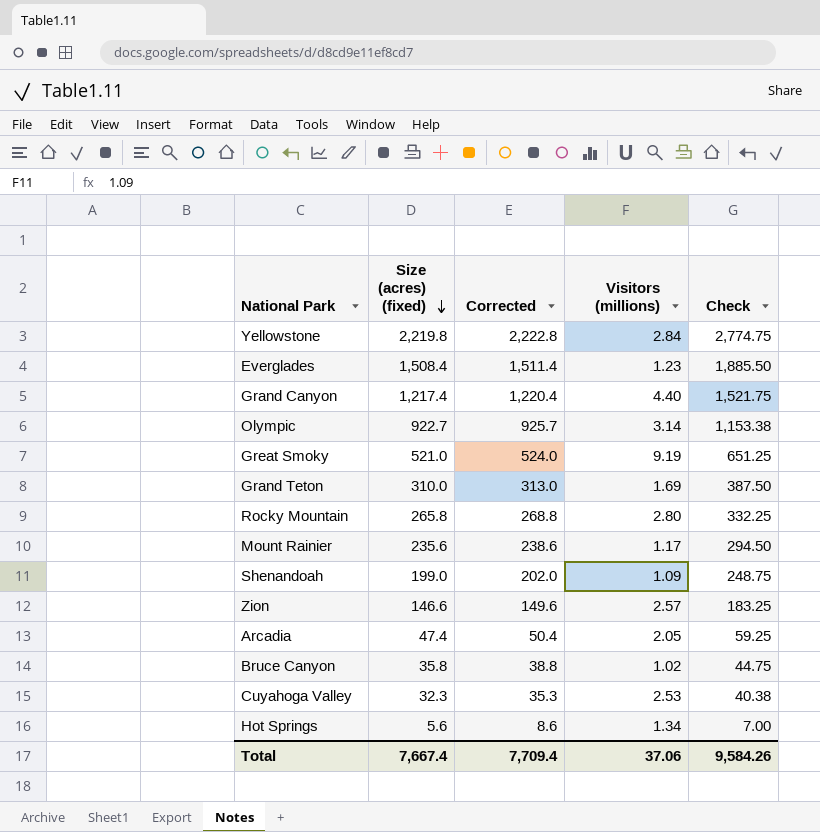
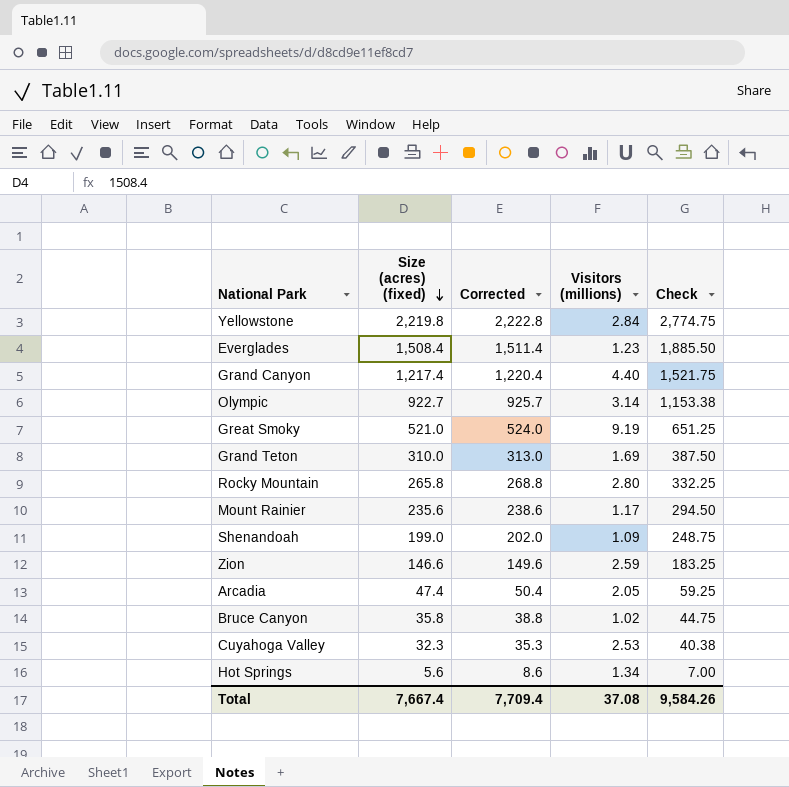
Zion | Visitors (millions): 2.57 -> 2.59
Total | Visitors (millions): 37.06 -> 37.08

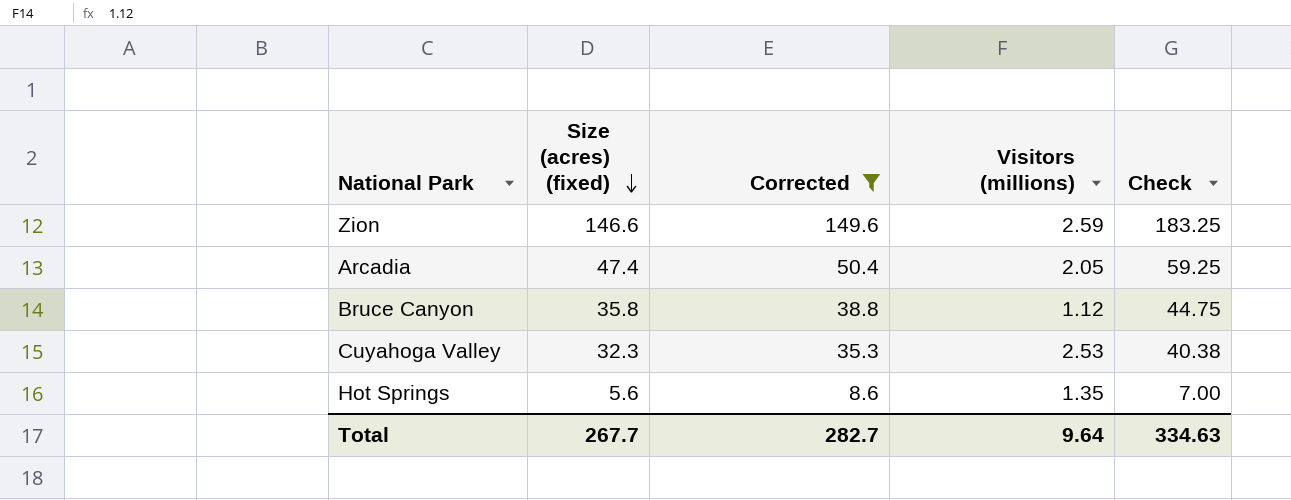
filter: none -> Corrected <= 149.6
Bruce Canyon | Visitors (millions): 1.02 -> 1.12
Hot Springs | Visitors (millions): 1.34 -> 1.35
Total | Size (acres) (fixed): 7,667.4 -> 267.7
Total | Corrected: 7,709.4 -> 282.7
Total | Visitors (millions): 37.08 -> 9.64
Total | Check: 9,584.26 -> 334.63

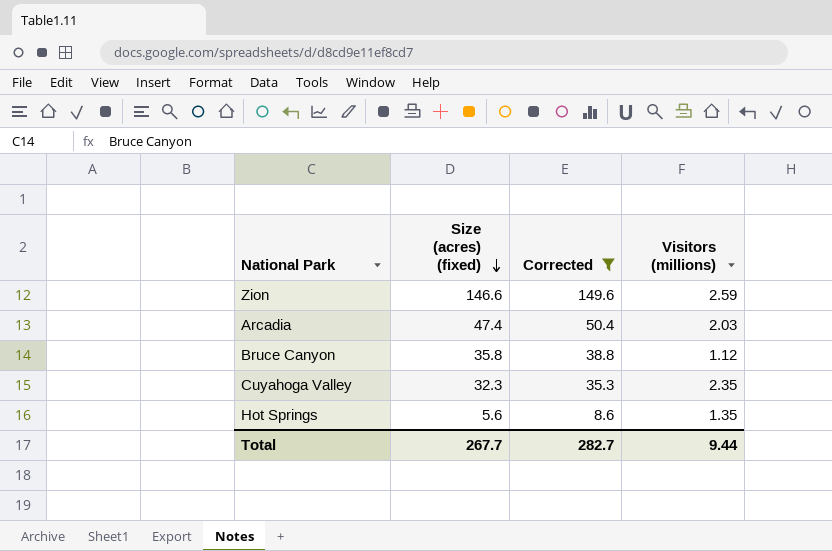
column Check | formula: [Size (acres) (fixed)] * 1.25 -> none
Arcadia | Visitors (millions): 2.05 -> 2.03
Cuyahoga Valley | Visitors (millions): 2.53 -> 2.35
Total | Visitors (millions): 9.64 -> 9.44

